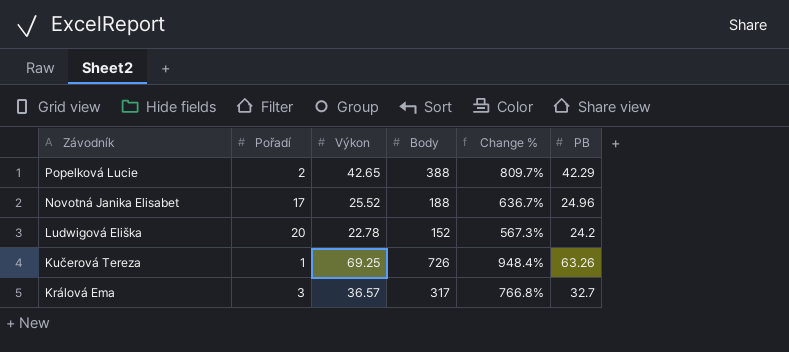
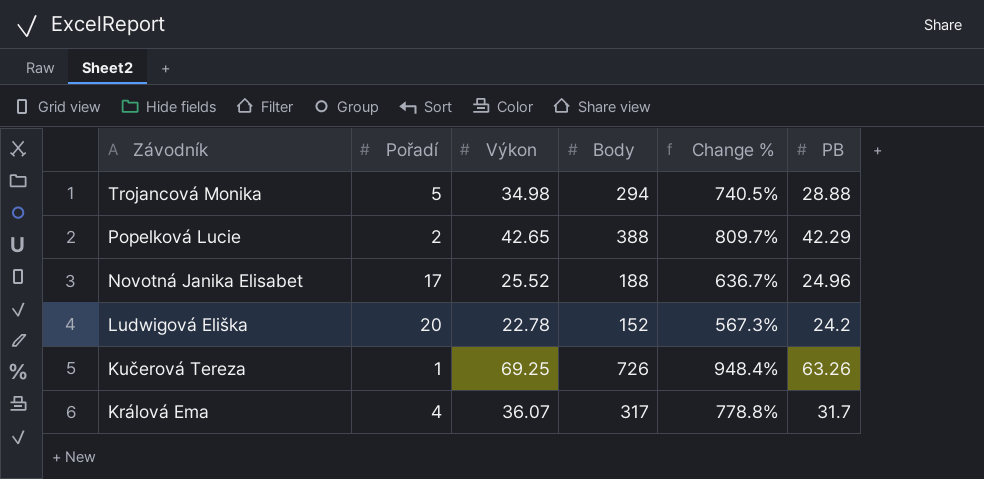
row Trojancová Monika: none -> 5 | 34.98 | 294 | 740.5% | 28.88
Králová Ema | Pořadí: 3 -> 4
Králová Ema | Výkon: 36.57 -> 36.07
Králová Ema | Change %: 766.8% -> 778.8%
Králová Ema | PB: 32.7 -> 31.7

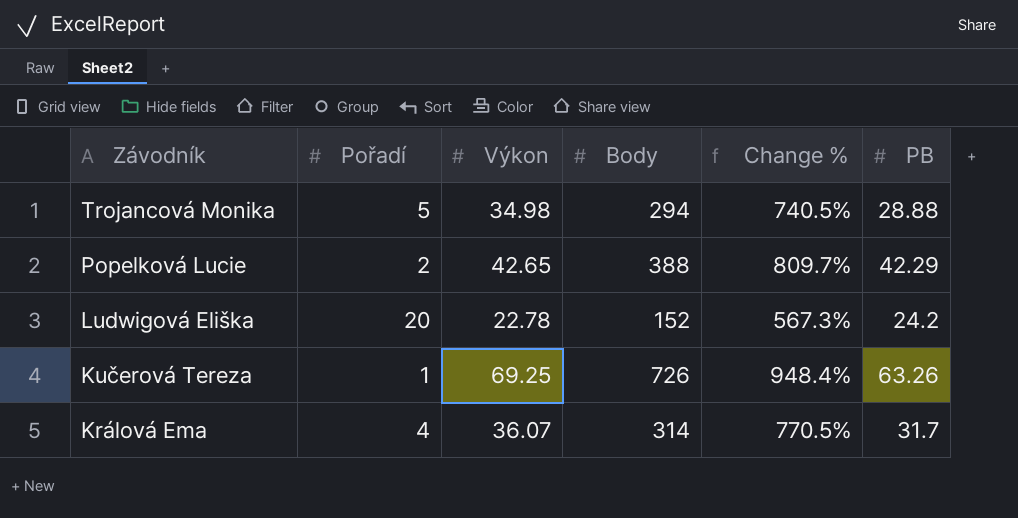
row Novotná Janika Elisabet: 17 | 25.52 | 188 | 636.7% | 24.96 -> none
Králová Ema | Body: 317 -> 314
Králová Ema | Change %: 778.8% -> 770.5%

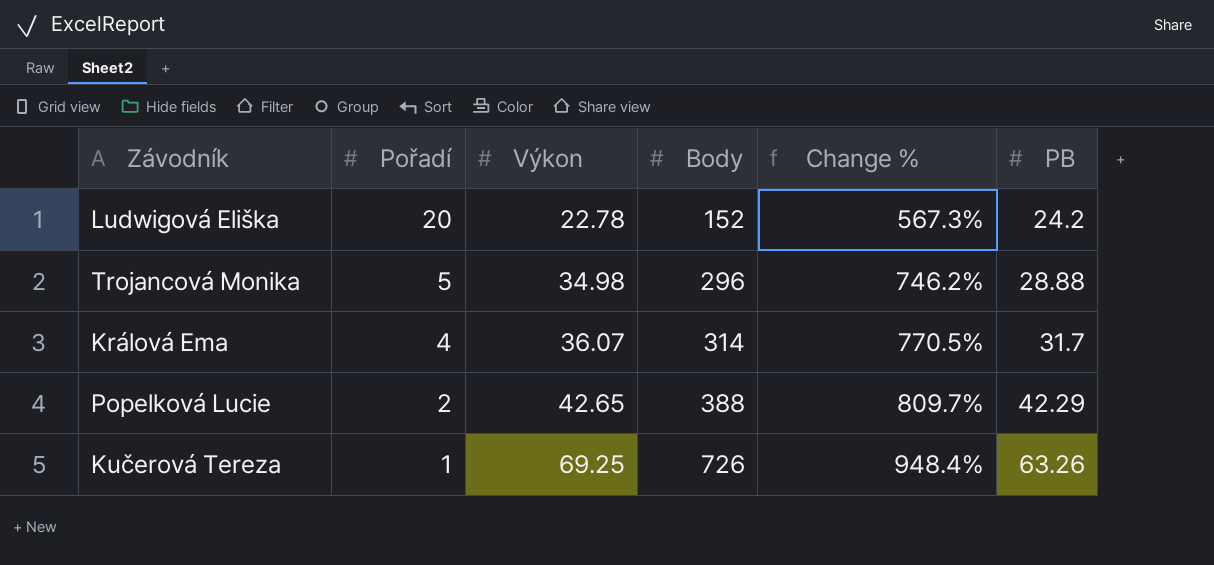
row order: Závodník descending -> Pořadí descending
Trojancová Monika | Body: 294 -> 296
Trojancová Monika | Change %: 740.5% -> 746.2%

